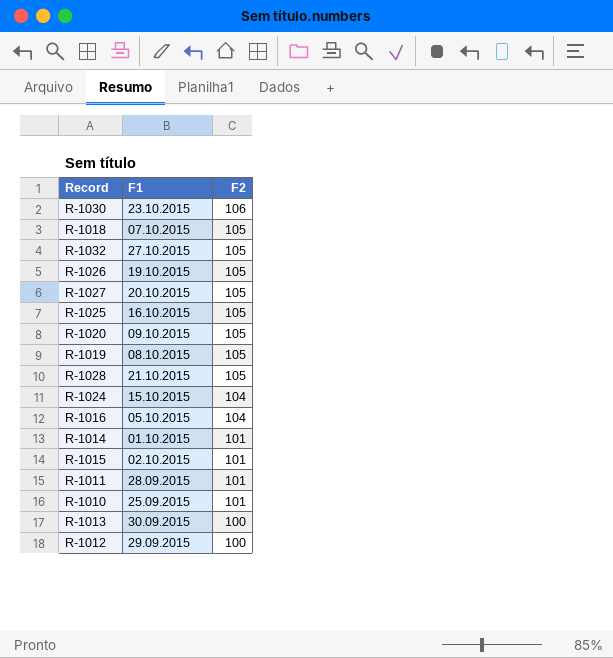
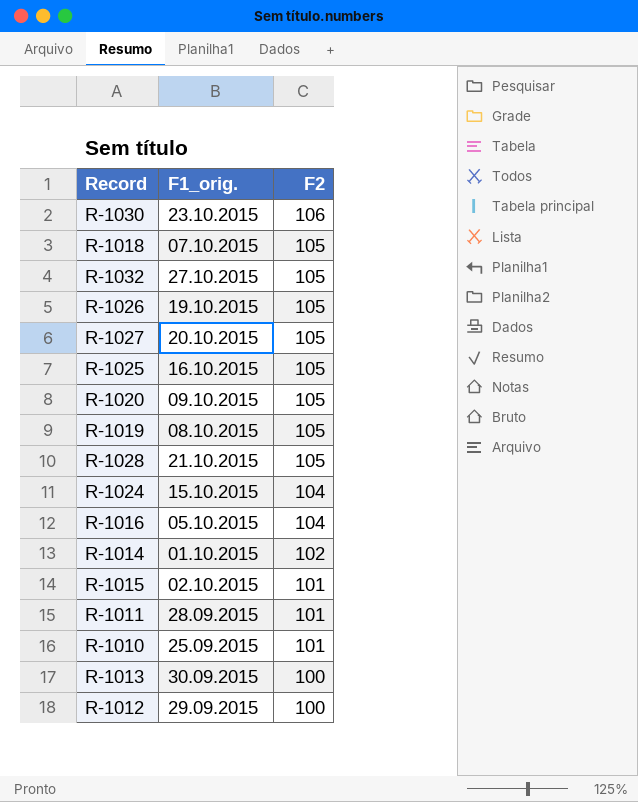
column name: F1 -> F1_orig.
R-1014 | F2: 101 -> 102

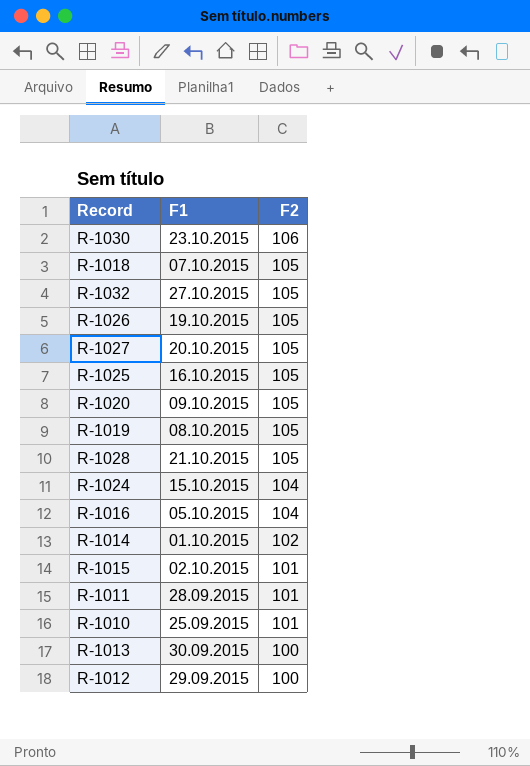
column name: F1_orig. -> F1

